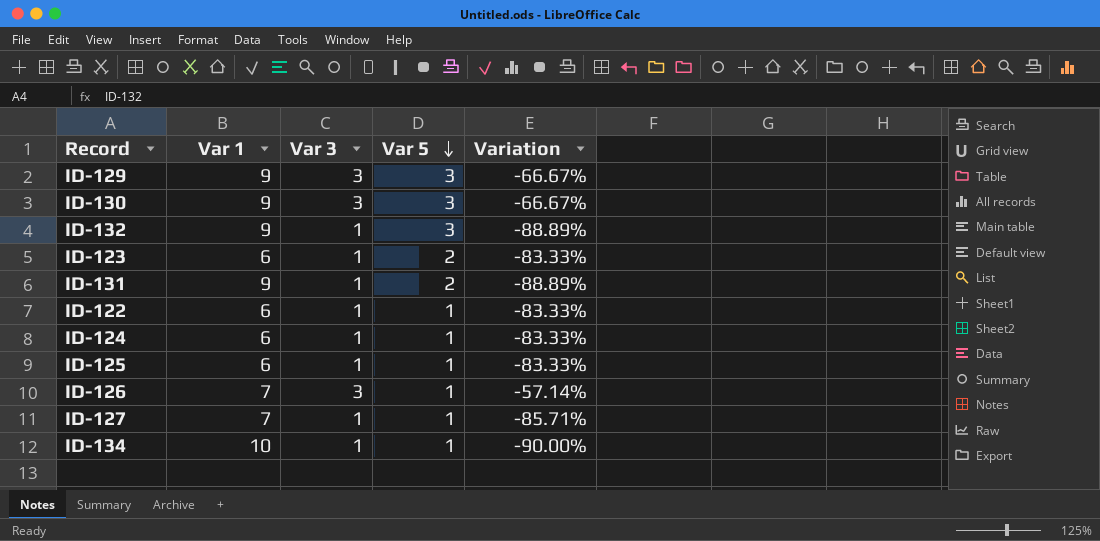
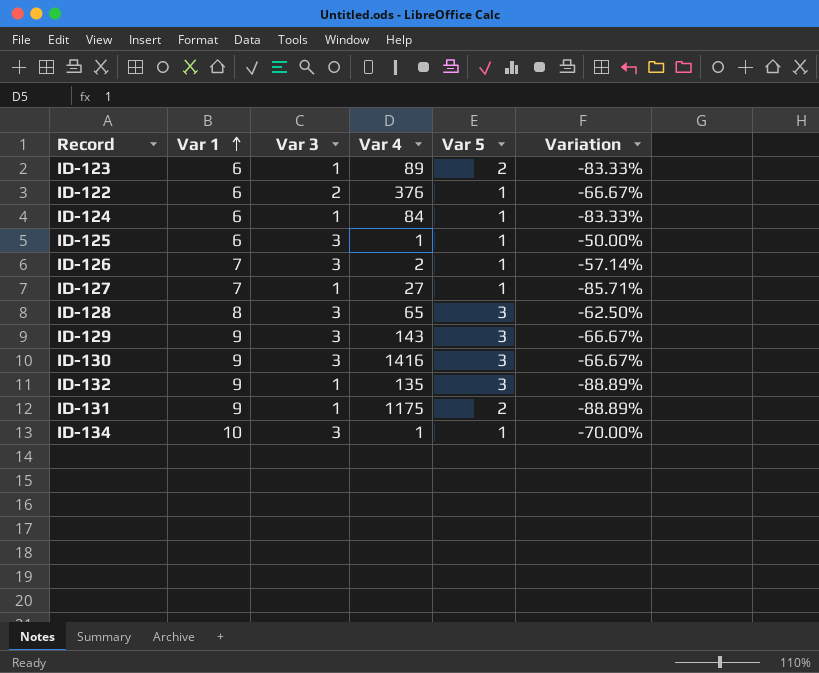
row order: Var 5 descending -> Var 1 ascending
column Var 4 | position: none -> 4
ID-122 | Var 3: 1 -> 2
ID-122 | Variation: -83.33% -> -66.67%
ID-125 | Var 3: 1 -> 3
ID-125 | Variation: -83.33% -> -50.00%
row ID-128: none -> 8 | 3 | 65 | 3 | -62.50%
ID-134 | Var 3: 1 -> 3
ID-134 | Variation: -90.00% -> -70.00%

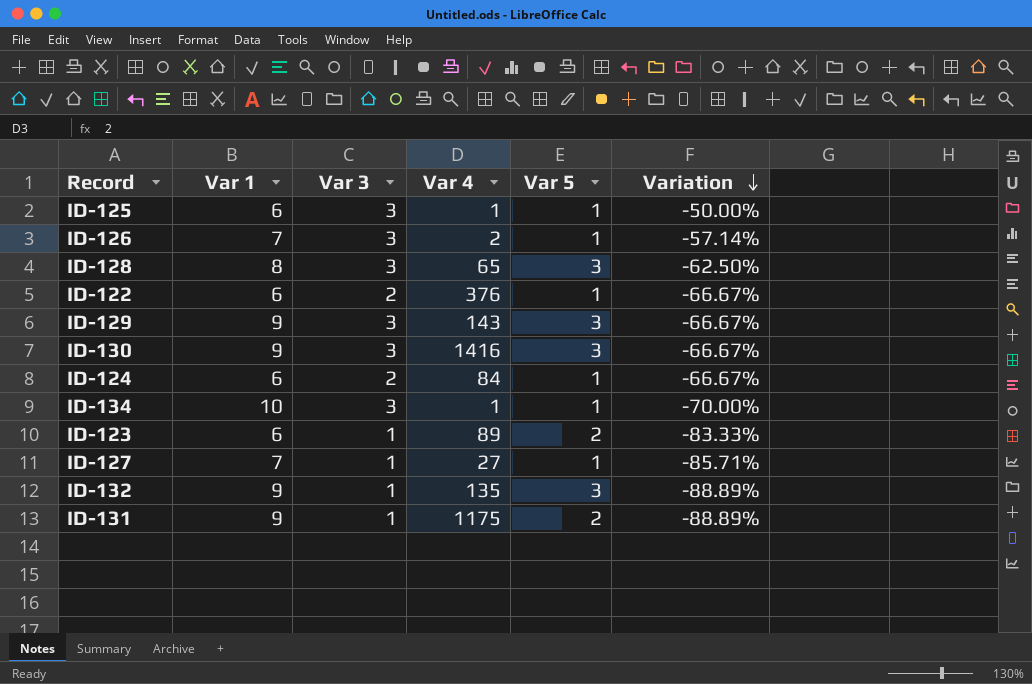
row order: Var 1 ascending -> Variation descending
ID-124 | Var 3: 1 -> 2
ID-124 | Variation: -83.33% -> -66.67%

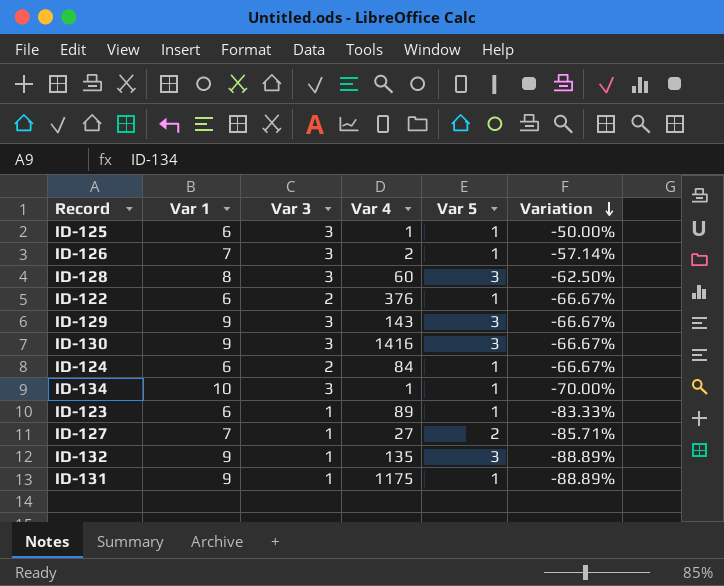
ID-128 | Var 4: 65 -> 60
ID-123 | Var 5: 2 -> 1
ID-127 | Var 5: 1 -> 2
ID-131 | Var 5: 2 -> 1

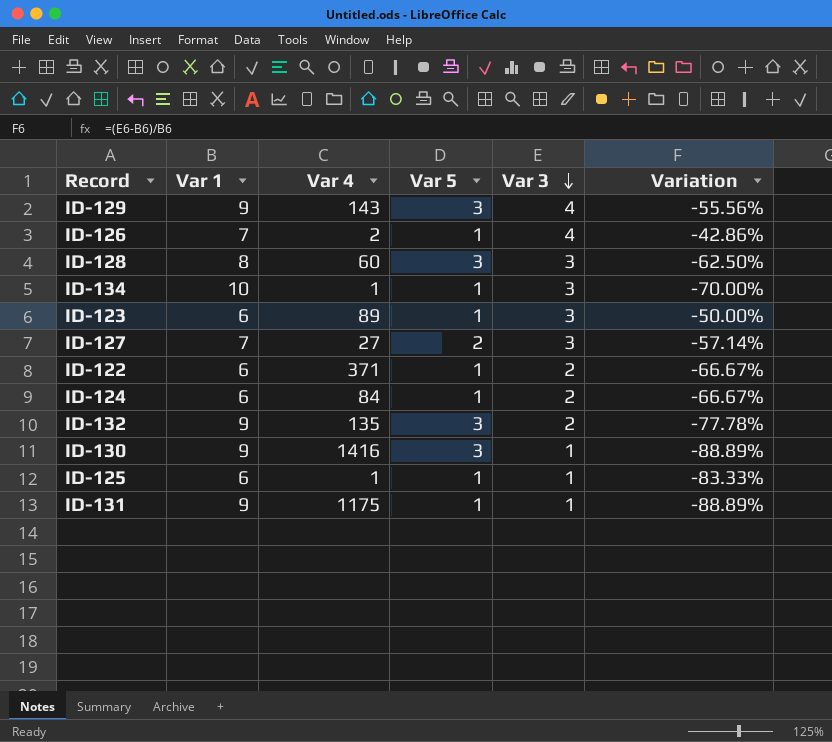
row order: Variation descending -> Var 3 descending
column Var 3 | position: 3 -> 5
ID-129 | Var 3: 3 -> 4
ID-129 | Variation: -66.67% -> -55.56%
ID-126 | Var 3: 3 -> 4
ID-126 | Variation: -57.14% -> -42.86%
ID-123 | Var 3: 1 -> 3
ID-123 | Variation: -83.33% -> -50.00%
ID-127 | Var 3: 1 -> 3
ID-127 | Variation: -85.71% -> -57.14%
ID-122 | Var 4: 376 -> 371
ID-132 | Var 3: 1 -> 2
ID-132 | Variation: -88.89% -> -77.78%
ID-130 | Var 3: 3 -> 1
ID-130 | Variation: -66.67% -> -88.89%
ID-125 | Var 3: 3 -> 1
ID-125 | Variation: -50.00% -> -83.33%

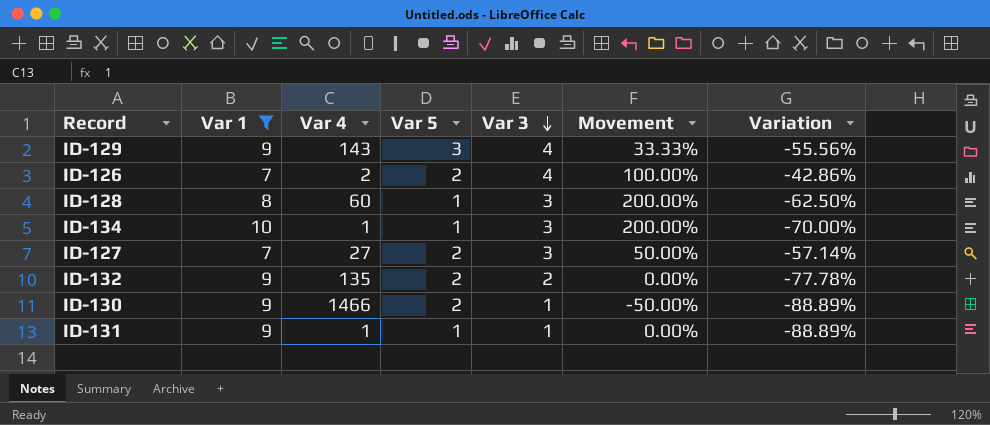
filter: none -> Var 1 != 6
column Movement | formula: none -> ([Var 3] - [Var 5]) / [Var 5]
ID-126 | Var 5: 1 -> 2
ID-128 | Var 5: 3 -> 1
ID-132 | Var 5: 3 -> 2
ID-130 | Var 4: 1416 -> 1466
ID-130 | Var 5: 3 -> 2
ID-131 | Var 4: 1175 -> 1

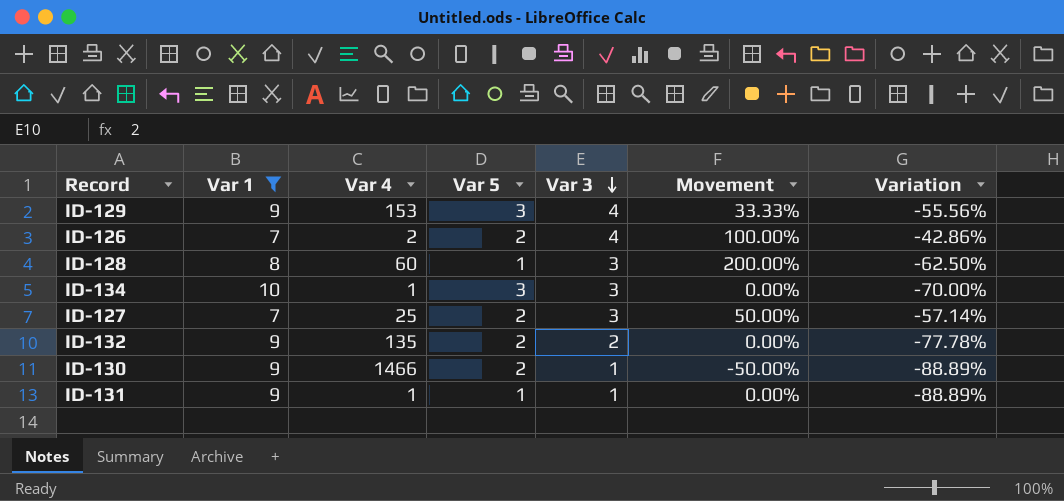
ID-129 | Var 4: 143 -> 153
ID-134 | Var 5: 1 -> 3
ID-134 | Movement: 200.00% -> 0.00%
ID-127 | Var 4: 27 -> 25

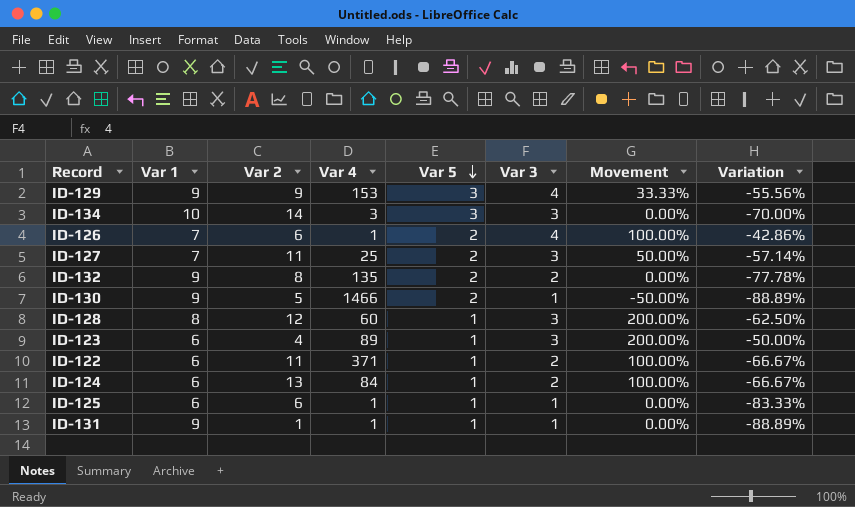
filter: Var 1 != 6 -> none
row order: Var 3 descending -> Var 5 descending
column Var 2 | position: none -> 3
ID-134 | Var 4: 1 -> 3
ID-126 | Var 4: 2 -> 1

